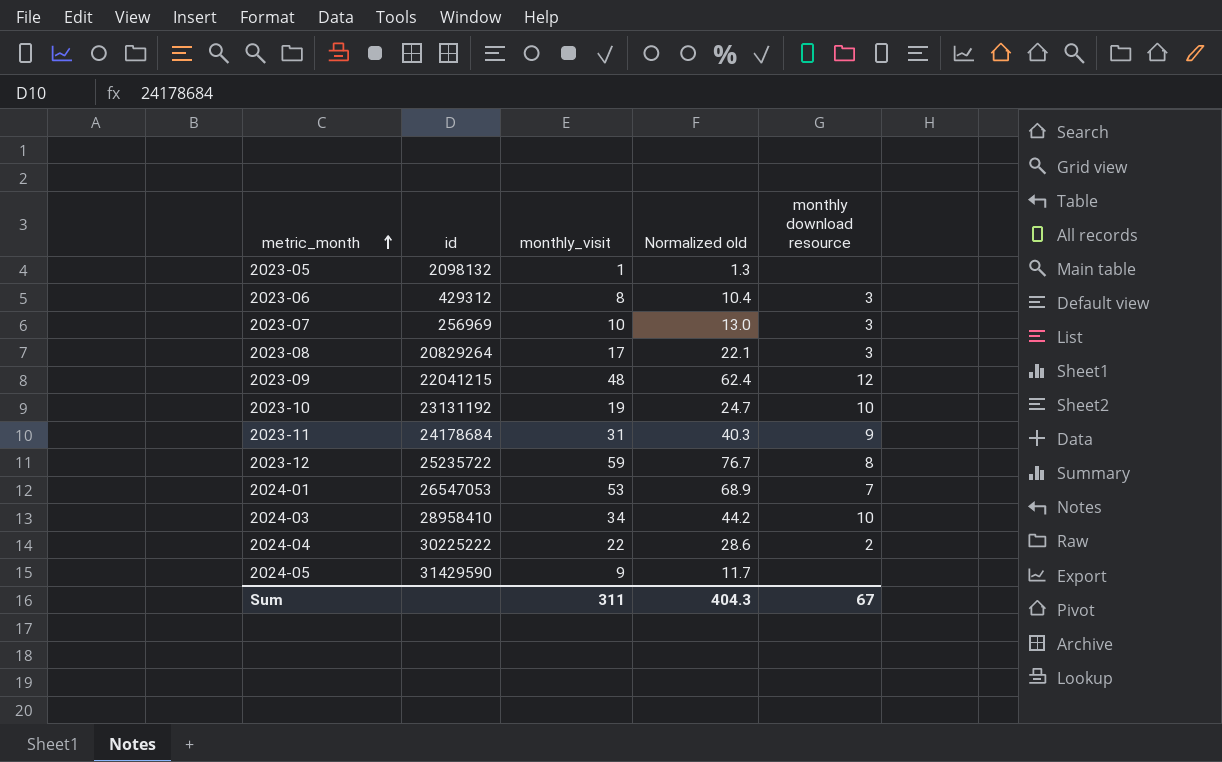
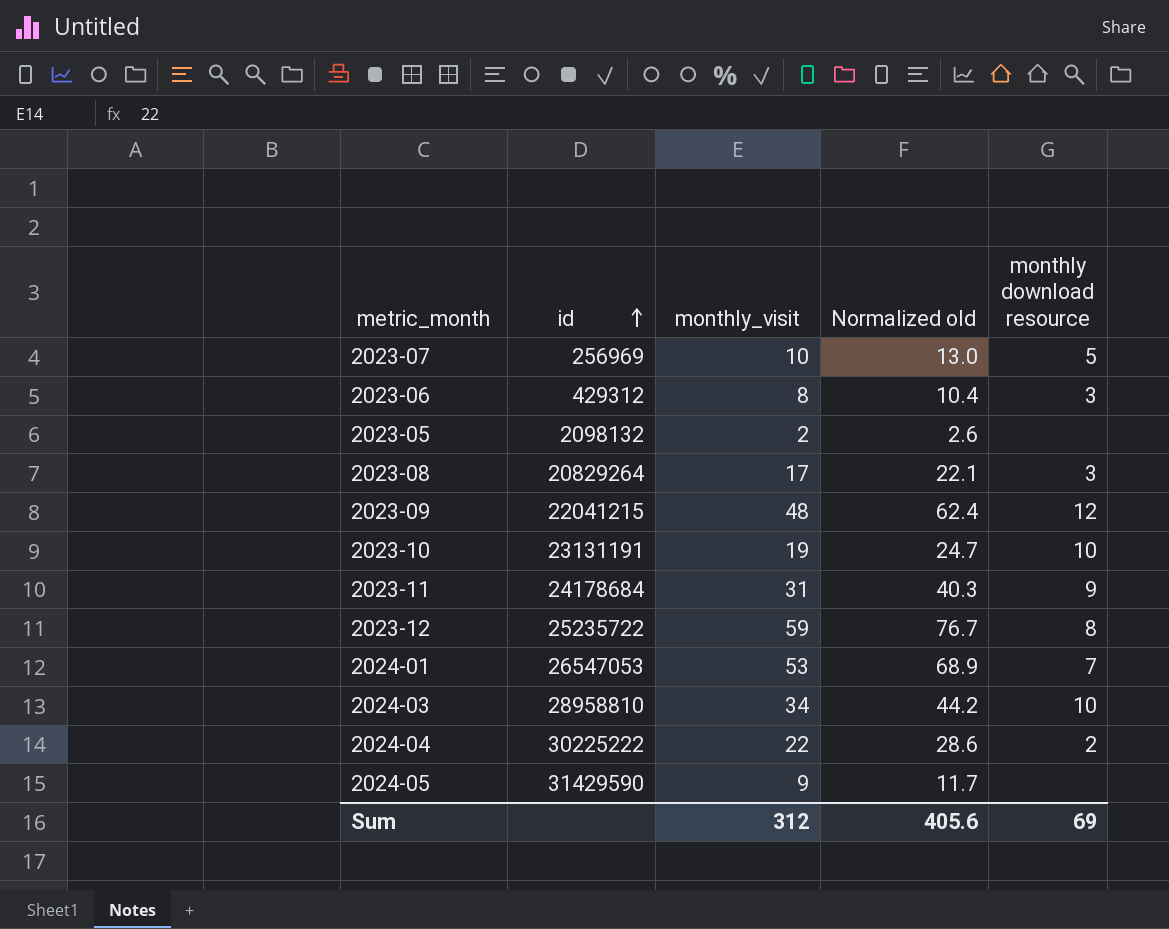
row order: metric_month ascending -> id ascending
2023-07 | monthly download resource: 3 -> 5
2023-05 | monthly_visit: 1 -> 2
2023-05 | Normalized old: 1.3 -> 2.6
2023-10 | id: 23131192 -> 23131191
2024-03 | id: 28958410 -> 28958810
Sum | monthly_visit: 311 -> 312
Sum | Normalized old: 404.3 -> 405.6
Sum | monthly download resource: 67 -> 69

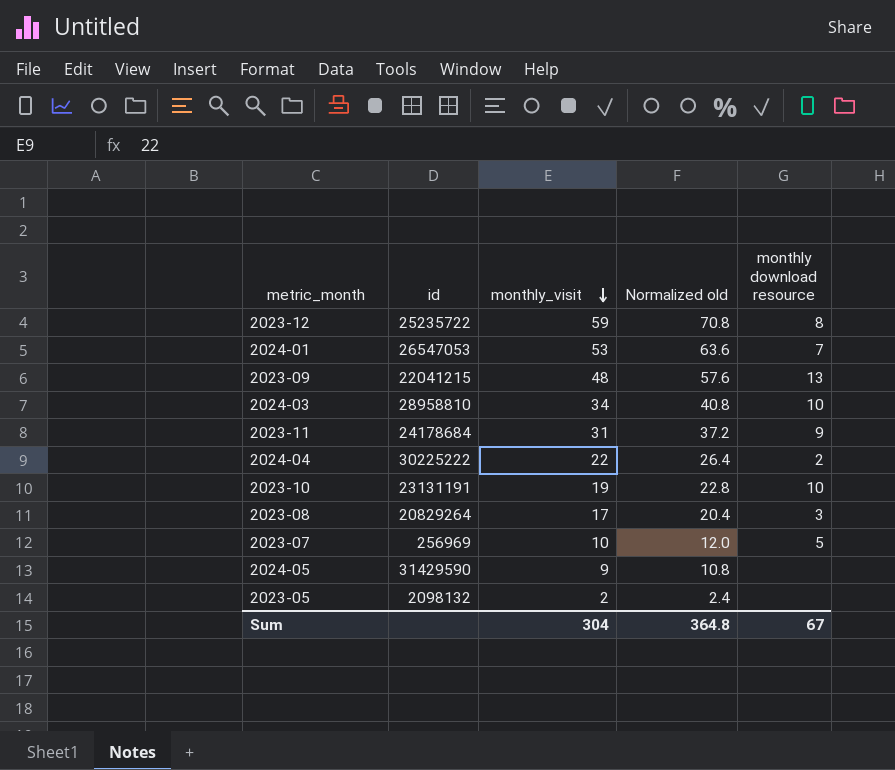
row order: id ascending -> monthly_visit descending
column Normalized old | formula: [monthly_visit] * 1.3 -> [monthly_visit] * 1.2
row 2023-06: 429312 | 8 | 10.4 | 3 -> none
2023-09 | monthly download resource: 12 -> 13
Sum | monthly_visit: 312 -> 304
Sum | Normalized old: 405.6 -> 364.8
Sum | monthly download resource: 69 -> 67

